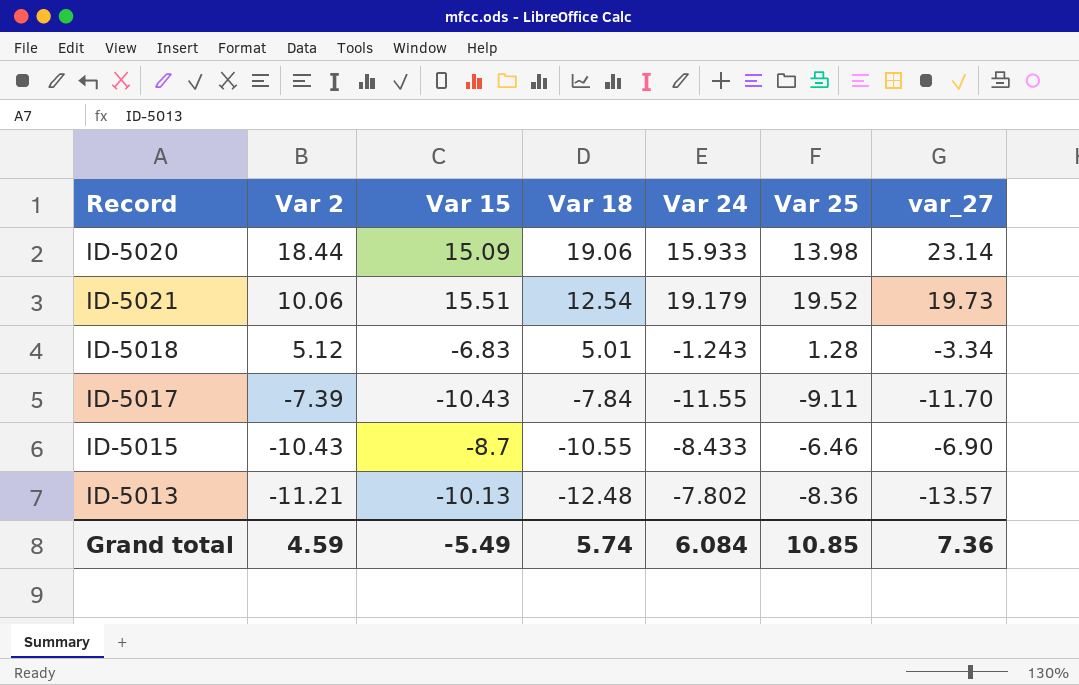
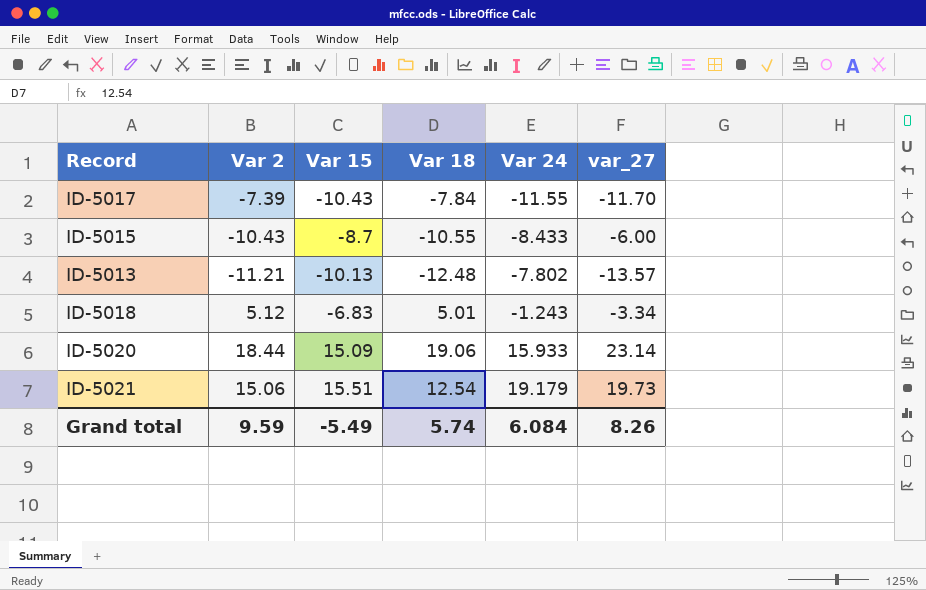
row order: Var 2 descending -> Var 24 ascending
column Var 25 | position: 6 -> none
ID-5015 | var_27: -6.90 -> -6.00
ID-5021 | Var 2: 10.06 -> 15.06
Grand total | Var 2: 4.59 -> 9.59
Grand total | var_27: 7.36 -> 8.26

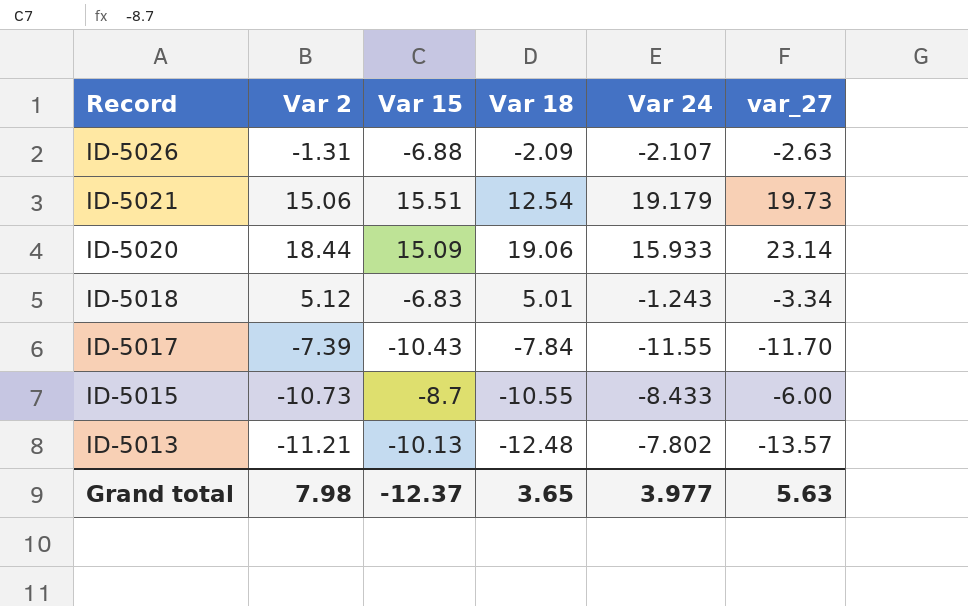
row order: Var 24 ascending -> Record descending
row ID-5026: none -> -1.31 | -6.88 | -2.09 | -2.107 | -2.63
ID-5015 | Var 2: -10.43 -> -10.73
Grand total | Var 2: 9.59 -> 7.98
Grand total | Var 15: -5.49 -> -12.37
Grand total | Var 18: 5.74 -> 3.65
Grand total | Var 24: 6.084 -> 3.977
Grand total | var_27: 8.26 -> 5.63

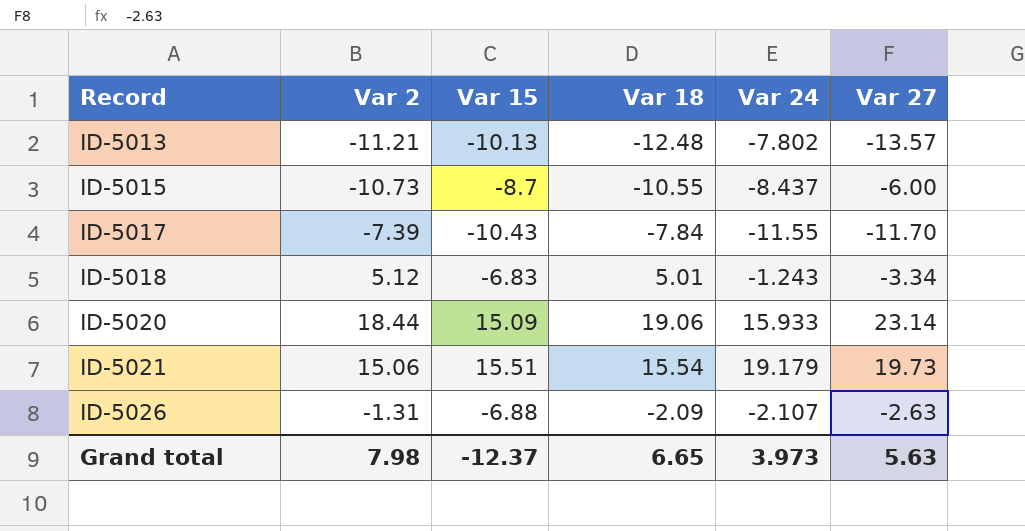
row order: Record descending -> Record ascending
column name: var_27 -> Var 27
ID-5015 | Var 24: -8.433 -> -8.437
ID-5021 | Var 18: 12.54 -> 15.54
Grand total | Var 18: 3.65 -> 6.65
Grand total | Var 24: 3.977 -> 3.973

